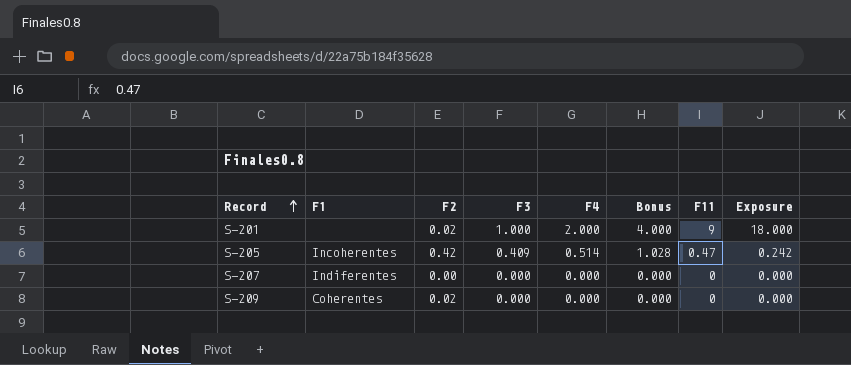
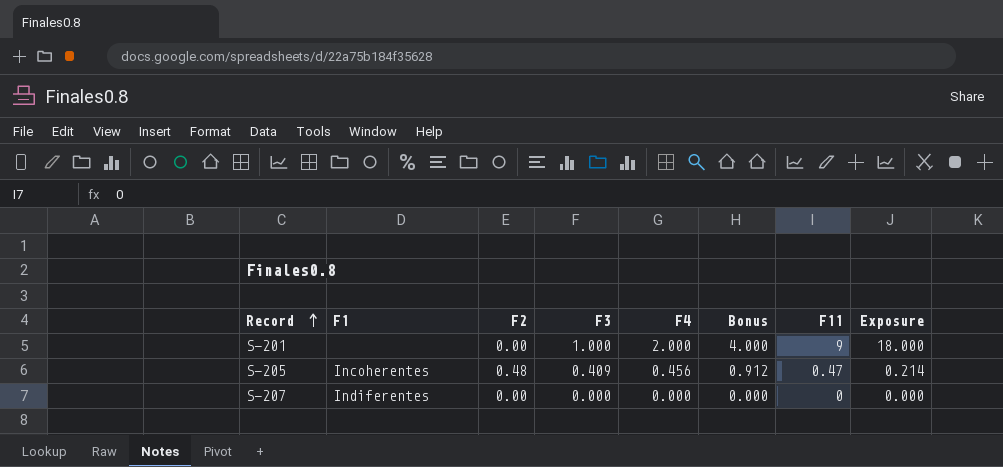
row S-209: Coherentes | 0.02 | 0.000 | 0.000 | 0.000 | 0 | 0.000 -> none
S-201 | F2: 0.02 -> 0.00
S-205 | F2: 0.42 -> 0.48
S-205 | F4: 0.514 -> 0.456
S-205 | Bonus: 1.028 -> 0.912
S-205 | Exposure: 0.242 -> 0.214

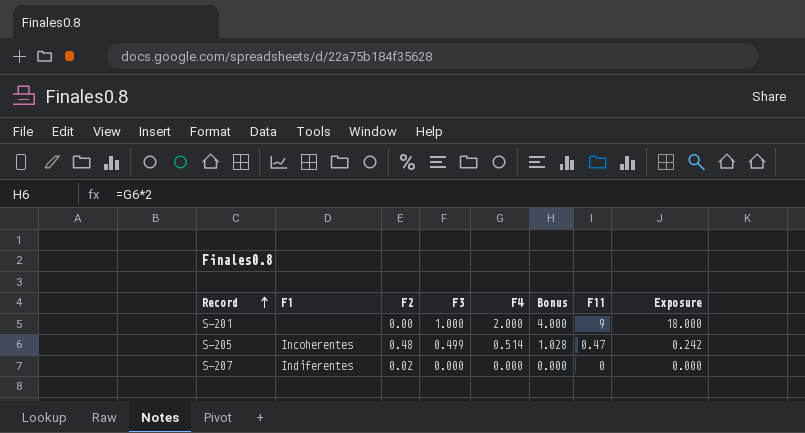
S-205 | F3: 0.409 -> 0.499
S-205 | F4: 0.456 -> 0.514
S-205 | Bonus: 0.912 -> 1.028
S-205 | Exposure: 0.214 -> 0.242
S-207 | F2: 0.00 -> 0.02

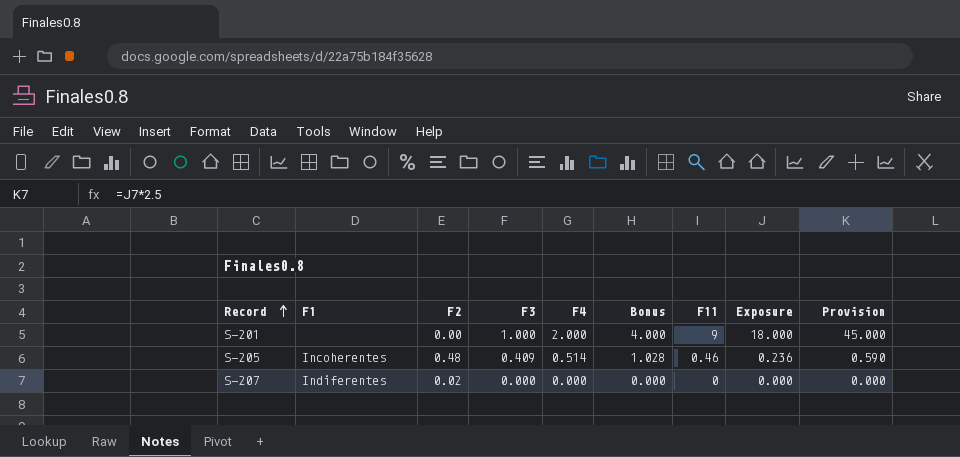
column Provision | formula: none -> [Exposure] * 2.5
S-205 | F3: 0.499 -> 0.409
S-205 | F11: 0.47 -> 0.46
S-205 | Exposure: 0.242 -> 0.236

